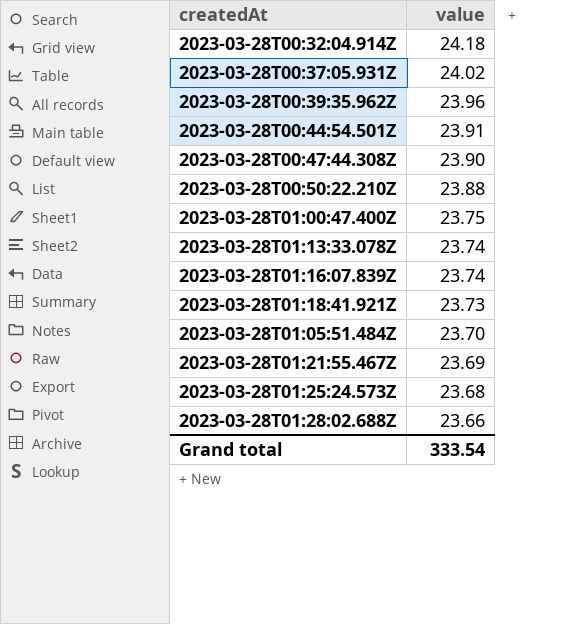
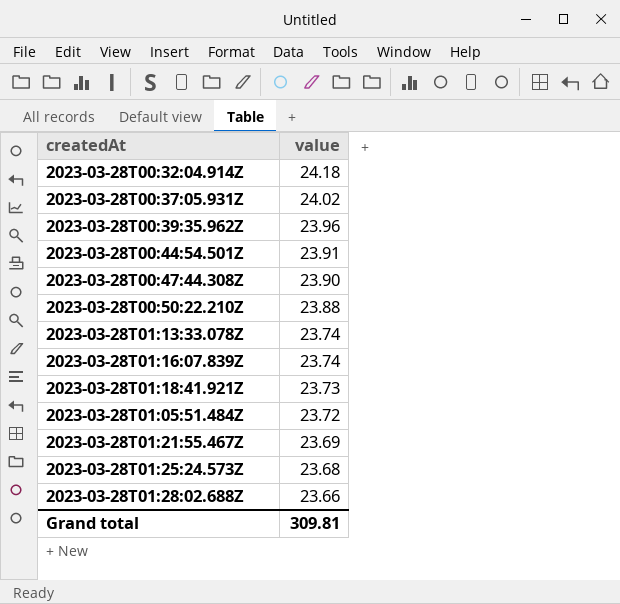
row 2023-03-28T01:00:47.400Z: 23.75 -> none
2023-03-28T01:05:51.484Z | value: 23.70 -> 23.72
Grand total | value: 333.54 -> 309.81

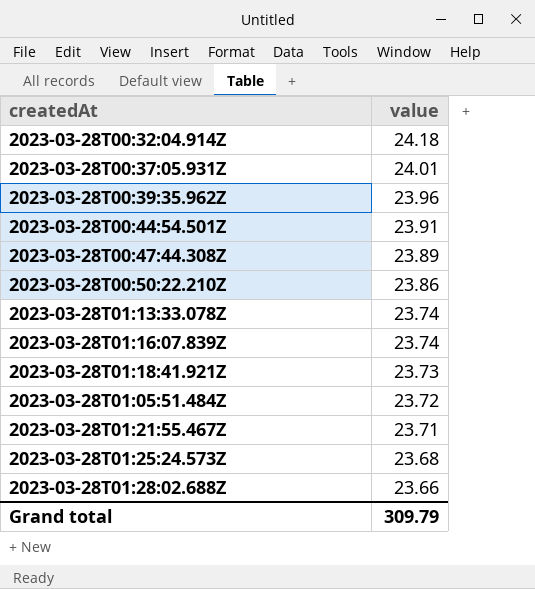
2023-03-28T00:37:05.931Z | value: 24.02 -> 24.01
2023-03-28T00:47:44.308Z | value: 23.90 -> 23.89
2023-03-28T00:50:22.210Z | value: 23.88 -> 23.86
2023-03-28T01:21:55.467Z | value: 23.69 -> 23.71
Grand total | value: 309.81 -> 309.79

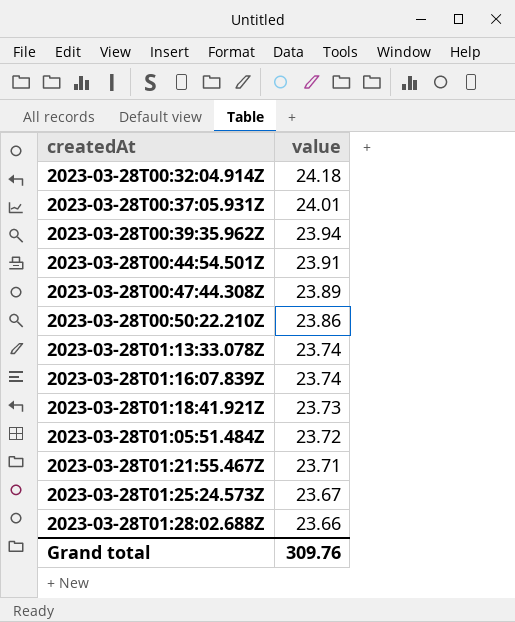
2023-03-28T00:39:35.962Z | value: 23.96 -> 23.94
2023-03-28T01:25:24.573Z | value: 23.68 -> 23.67
Grand total | value: 309.79 -> 309.76

